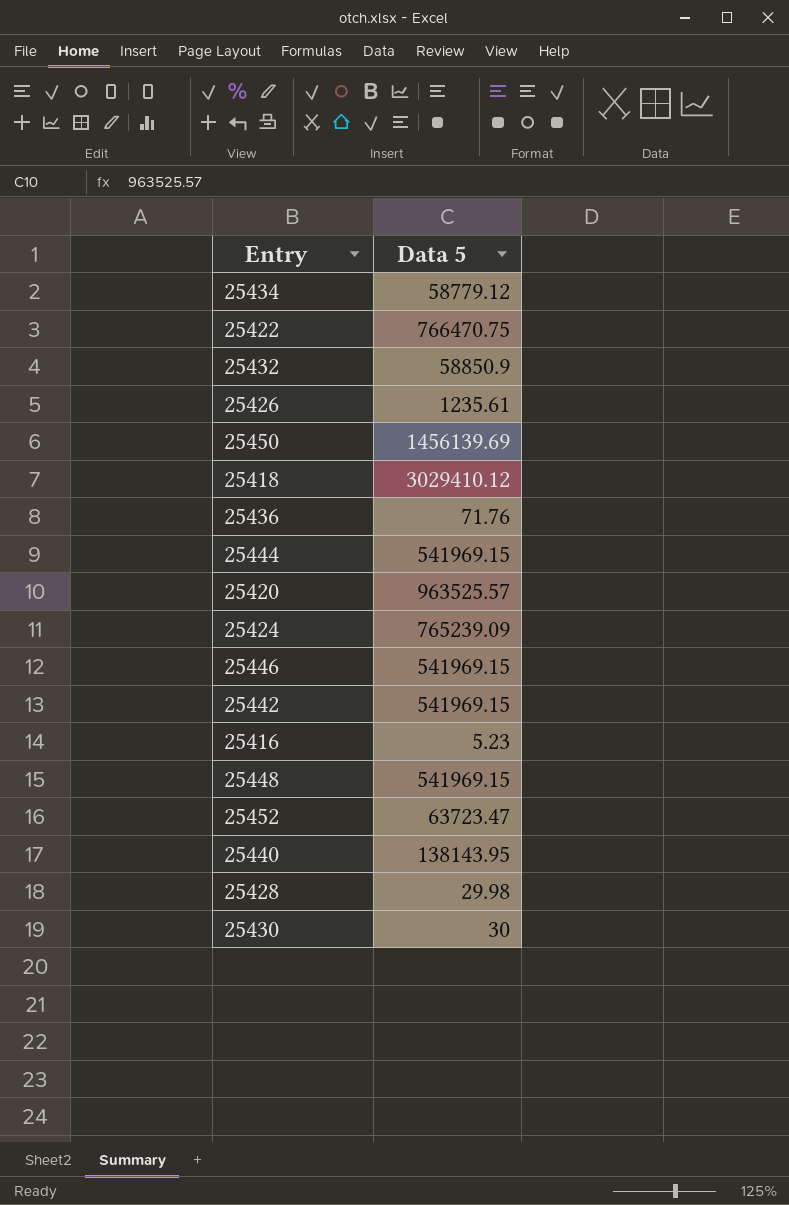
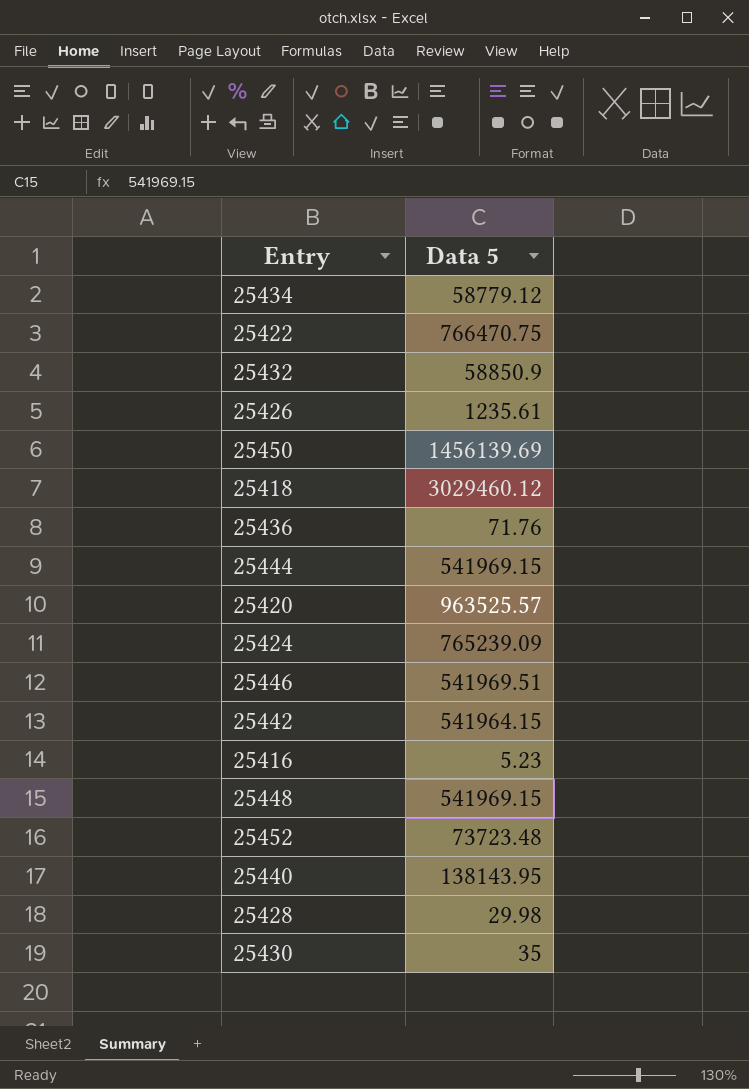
25418 | Data 5: 3029410.12 -> 3029460.12
25446 | Data 5: 541969.15 -> 541969.51
25442 | Data 5: 541969.15 -> 541964.15
25452 | Data 5: 63723.47 -> 73723.48
25430 | Data 5: 30 -> 35

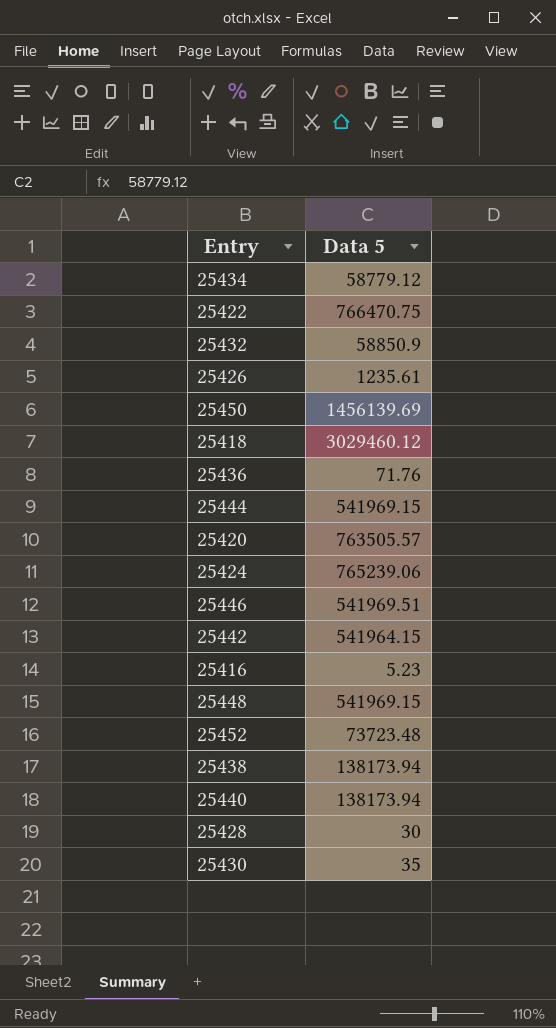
25420 | Data 5: 963525.57 -> 763505.57
25424 | Data 5: 765239.09 -> 765239.06
row 25438: none -> 138173.94
25440 | Data 5: 138143.95 -> 138173.94
25428 | Data 5: 29.98 -> 30

